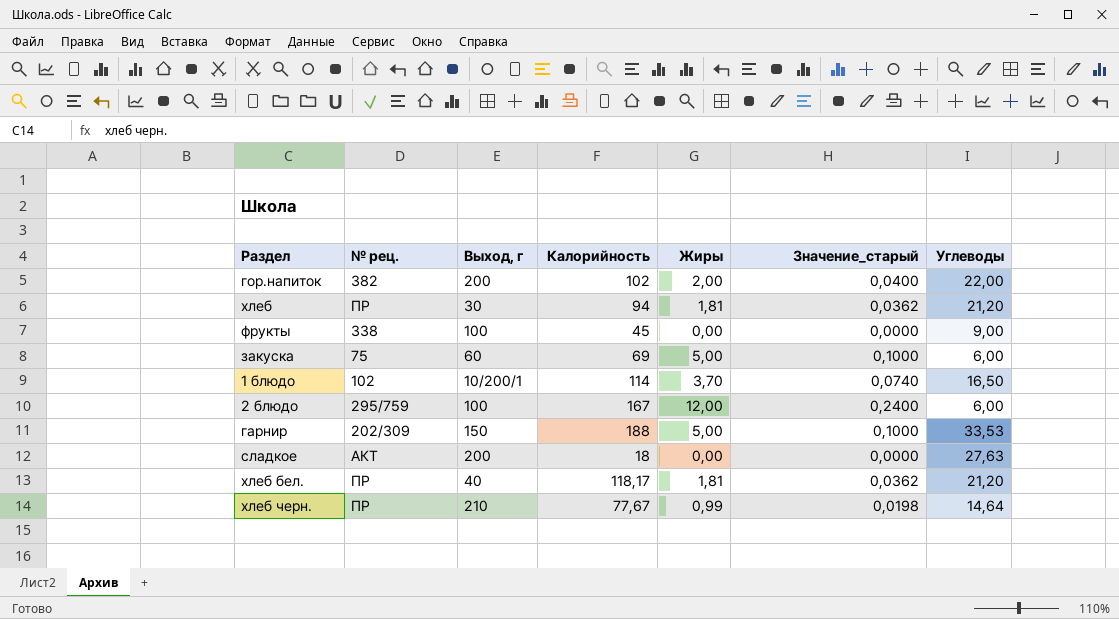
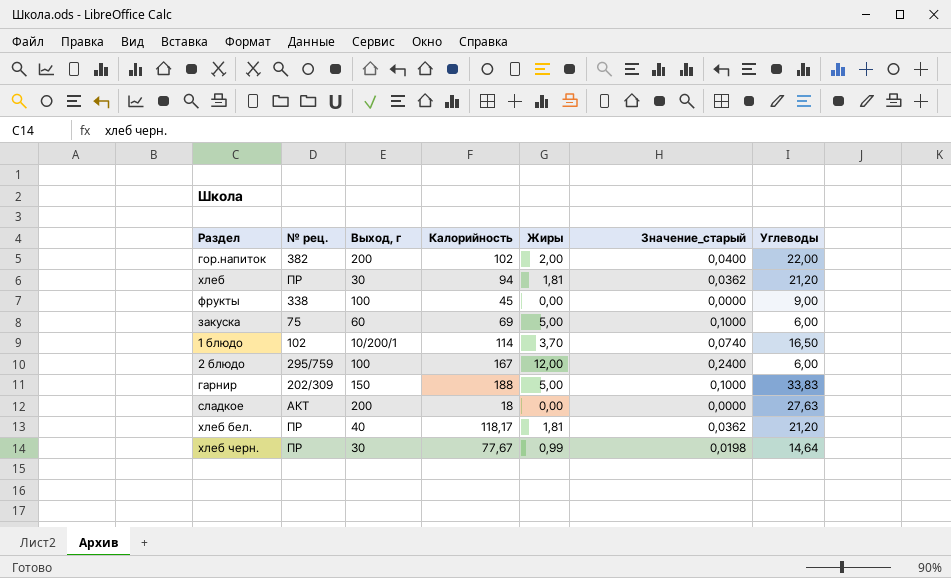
гарнир | Углеводы: 33,53 -> 33,83
хлеб черн. | Выход, г: 210 -> 30

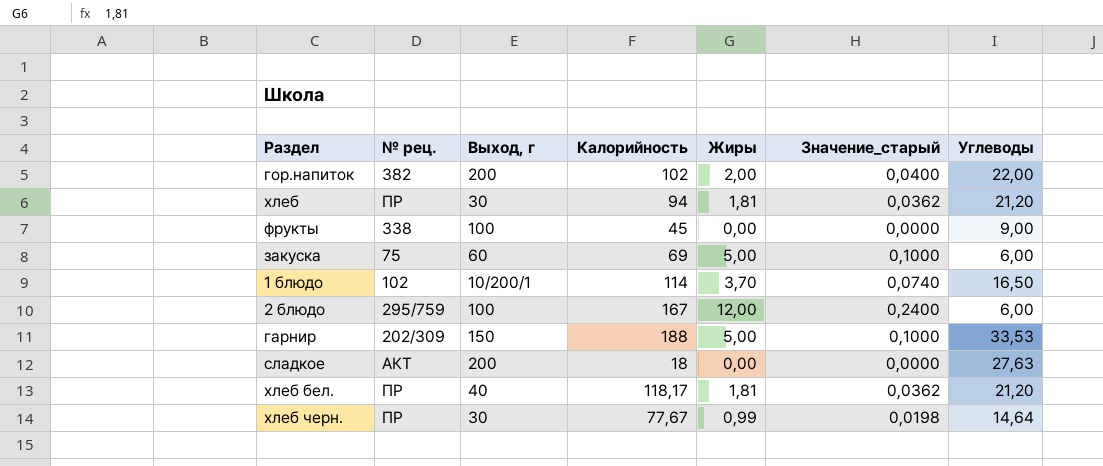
гарнир | Углеводы: 33,83 -> 33,53

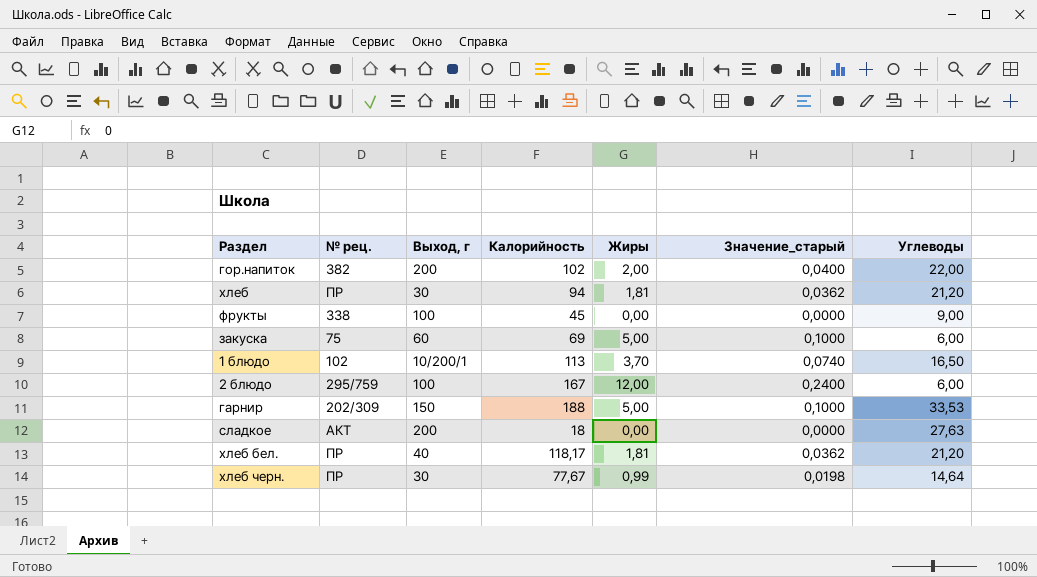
1 блюдо | Калорийность: 114 -> 113

